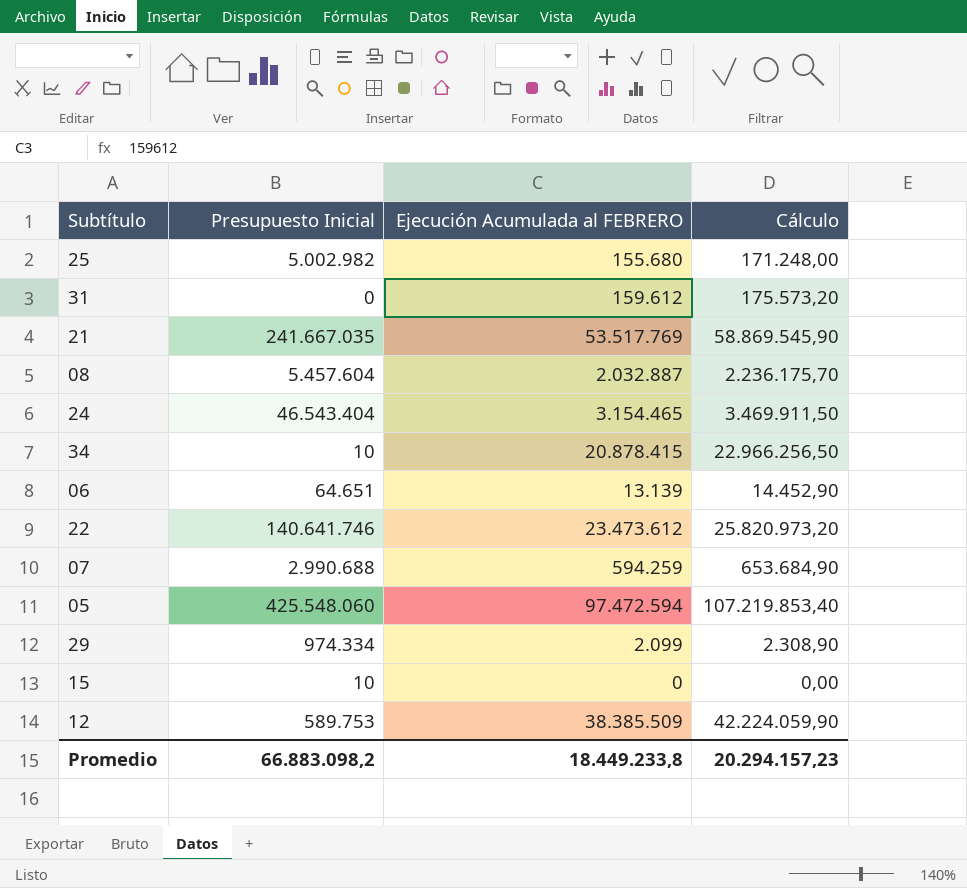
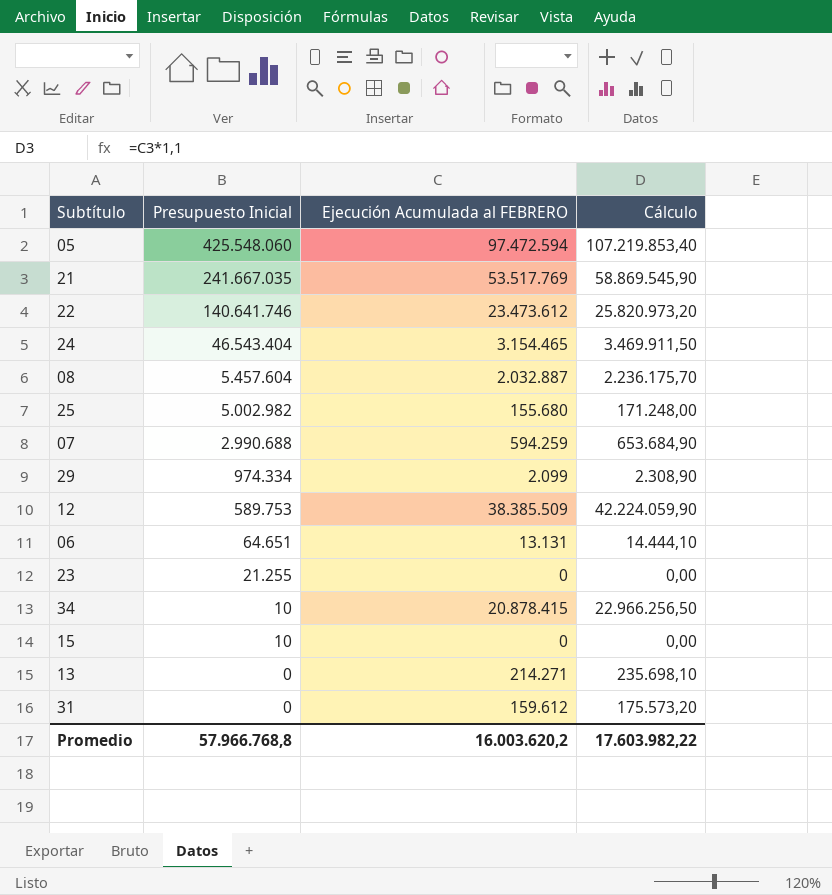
row order: none -> Presupuesto Inicial descending
06 | Ejecución Acumulada al FEBRERO: 13.139 -> 13.131
06 | Cálculo: 14.452,90 -> 14.444,10
row 23: none -> 21.255 | 0 | 0,00
row 13: none -> 0 | 214.271 | 235.698,10
Promedio | Presupuesto Inicial: 66.883.098,2 -> 57.966.768,8
Promedio | Ejecución Acumulada al FEBRERO: 18.449.233,8 -> 16.003.620,2
Promedio | Cálculo: 20.294.157,23 -> 17.603.982,22

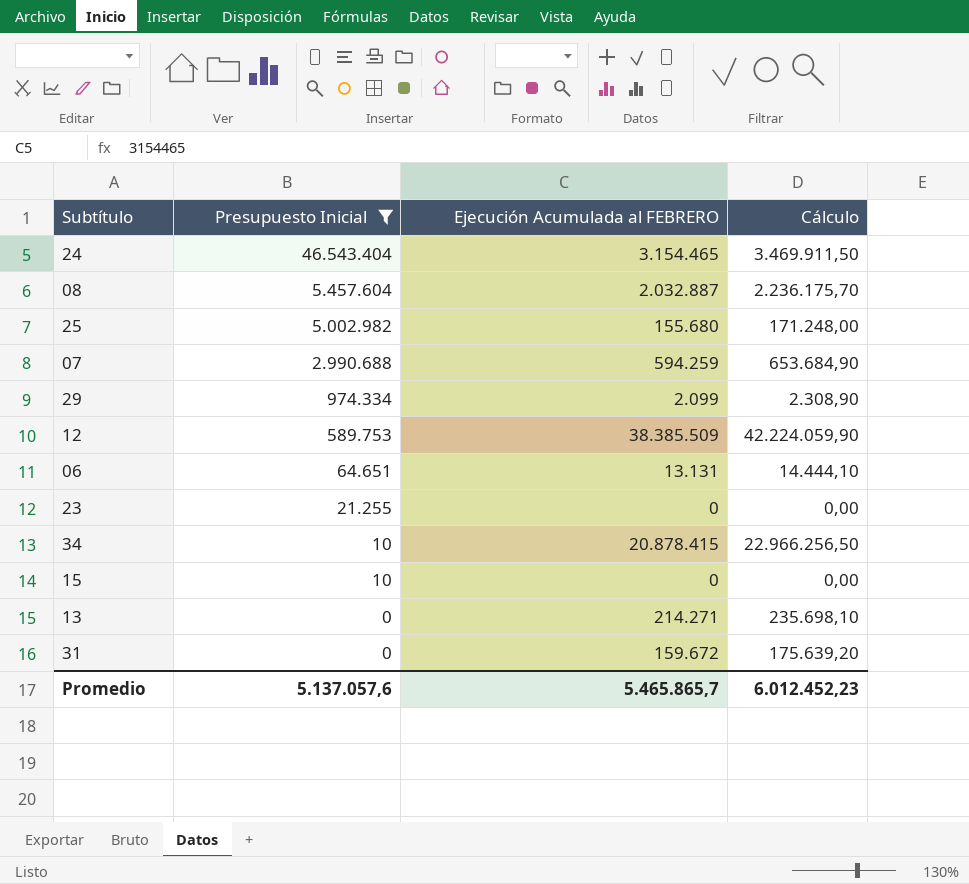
filter: none -> Presupuesto Inicial <= 46.543.404
31 | Ejecución Acumulada al FEBRERO: 159.612 -> 159.672
31 | Cálculo: 175.573,20 -> 175.639,20
Promedio | Presupuesto Inicial: 57.966.768,8 -> 5.137.057,6
Promedio | Ejecución Acumulada al FEBRERO: 16.003.620,2 -> 5.465.865,7
Promedio | Cálculo: 17.603.982,22 -> 6.012.452,23

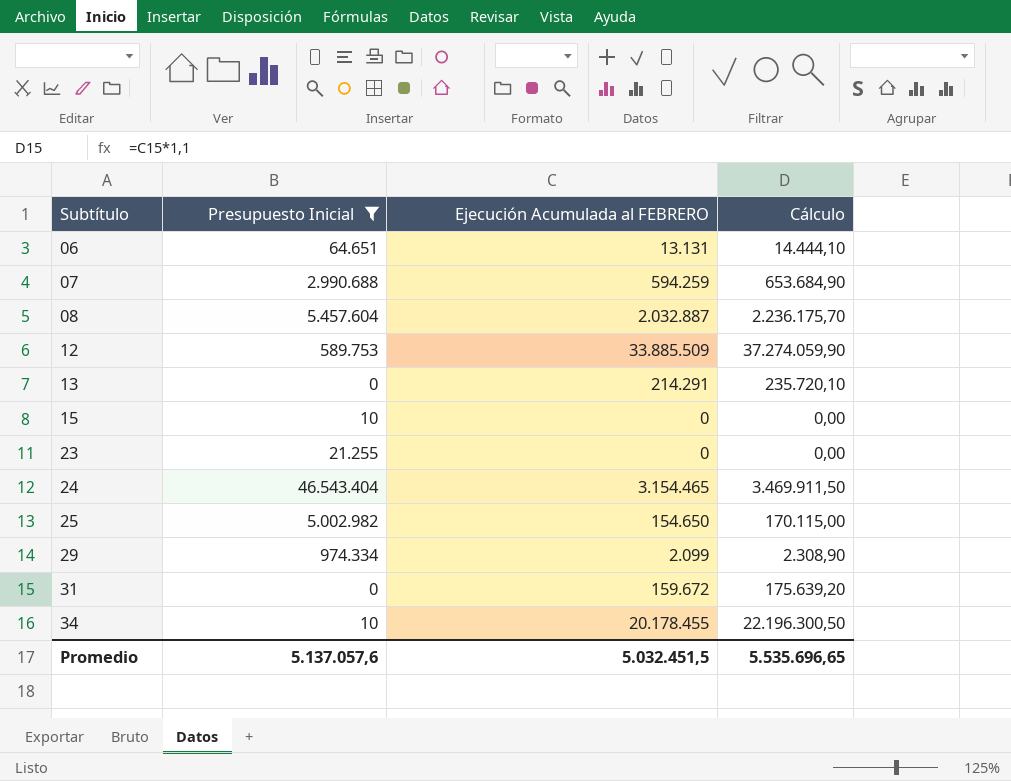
row order: Presupuesto Inicial descending -> Subtítulo ascending
12 | Ejecución Acumulada al FEBRERO: 38.385.509 -> 33.885.509
12 | Cálculo: 42.224.059,90 -> 37.274.059,90
13 | Ejecución Acumulada al FEBRERO: 214.271 -> 214.291
13 | Cálculo: 235.698,10 -> 235.720,10
25 | Ejecución Acumulada al FEBRERO: 155.680 -> 154.650
25 | Cálculo: 171.248,00 -> 170.115,00
34 | Ejecución Acumulada al FEBRERO: 20.878.415 -> 20.178.455
34 | Cálculo: 22.966.256,50 -> 22.196.300,50
Promedio | Ejecución Acumulada al FEBRERO: 5.465.865,7 -> 5.032.451,5
Promedio | Cálculo: 6.012.452,23 -> 5.535.696,65

